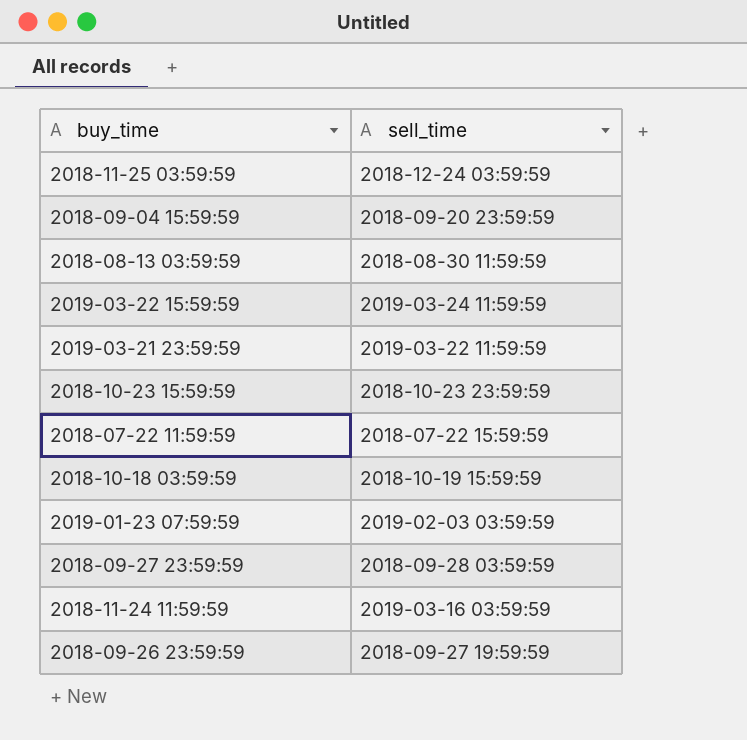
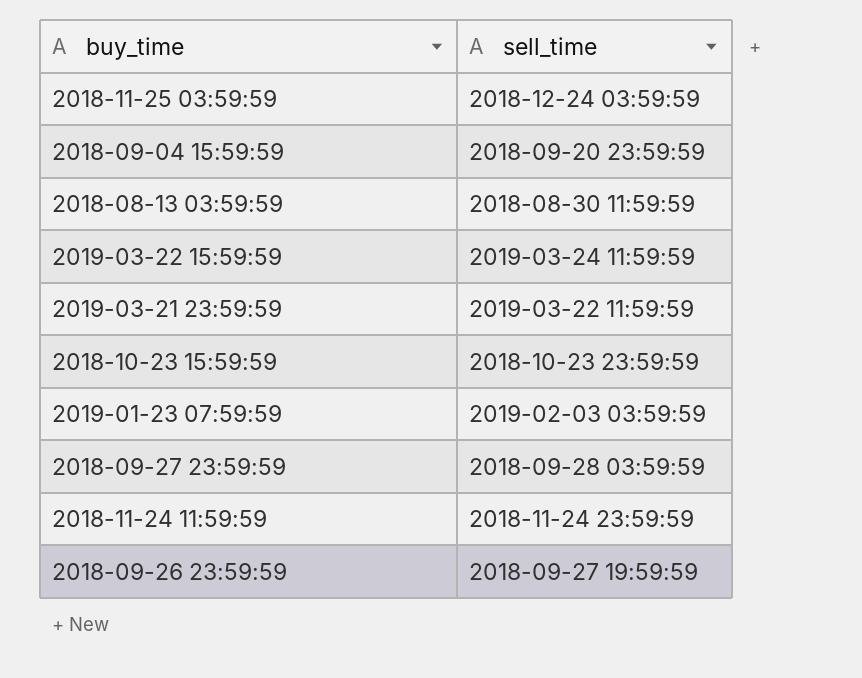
row 2018-07-22 11:59:59: 2018-07-22 15:59:59 -> none
row 2018-10-18 03:59:59: 2018-10-19 15:59:59 -> none
2018-11-24 11:59:59 | sell_time: 2019-03-16 03:59:59 -> 2018-11-24 23:59:59

